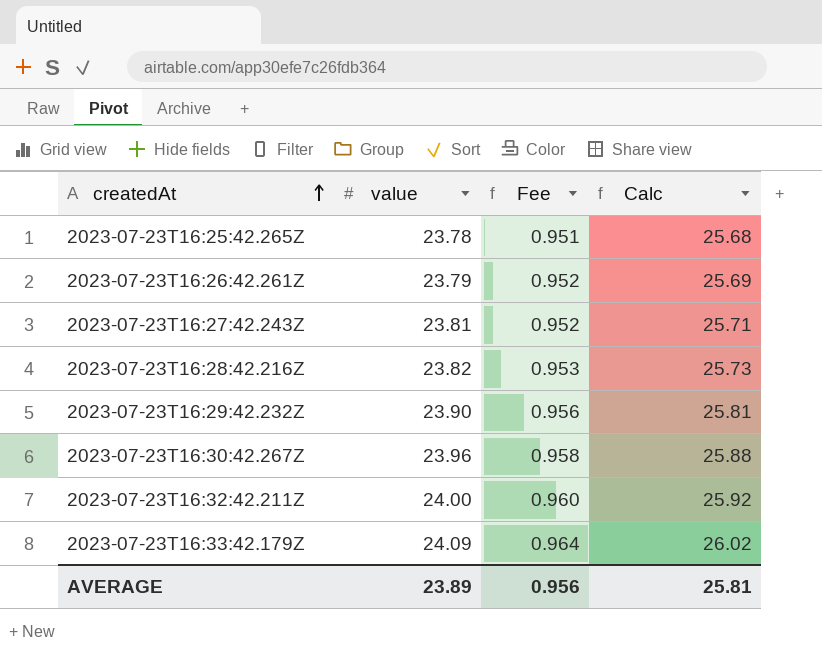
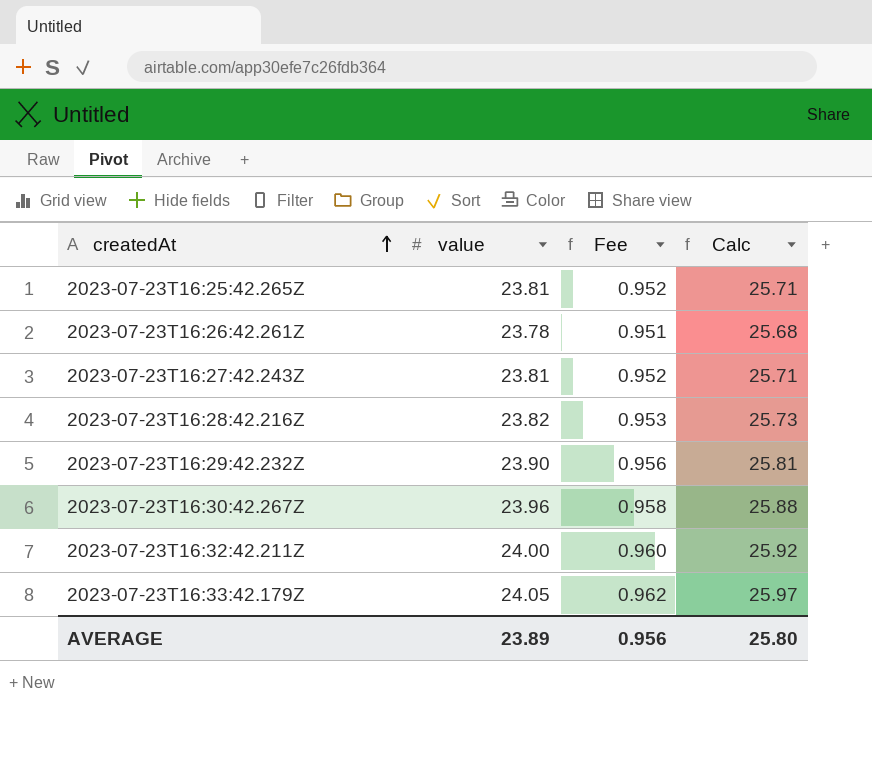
2023-07-23T16:25:42.265Z | value: 23.78 -> 23.81
2023-07-23T16:25:42.265Z | Fee: 0.951 -> 0.952
2023-07-23T16:25:42.265Z | Calc: 25.68 -> 25.71
2023-07-23T16:26:42.261Z | value: 23.79 -> 23.78
2023-07-23T16:26:42.261Z | Fee: 0.952 -> 0.951
2023-07-23T16:26:42.261Z | Calc: 25.69 -> 25.68
2023-07-23T16:33:42.179Z | value: 24.09 -> 24.05
2023-07-23T16:33:42.179Z | Fee: 0.964 -> 0.962
2023-07-23T16:33:42.179Z | Calc: 26.02 -> 25.97
AVERAGE | Calc: 25.81 -> 25.80

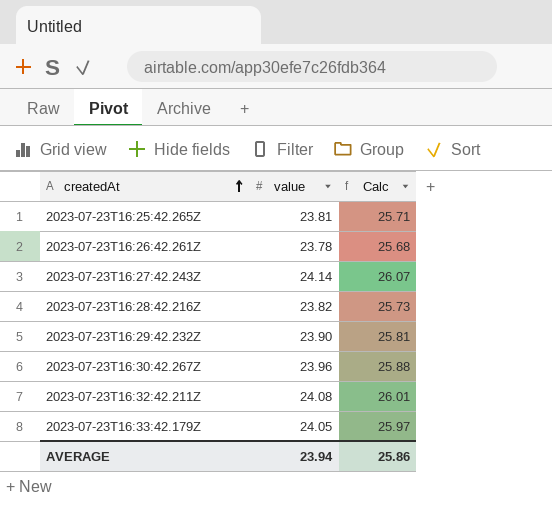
column Fee | formula: [value] * 0.04 -> none
2023-07-23T16:27:42.243Z | value: 23.81 -> 24.14
2023-07-23T16:27:42.243Z | Calc: 25.71 -> 26.07
2023-07-23T16:32:42.211Z | value: 24.00 -> 24.08
2023-07-23T16:32:42.211Z | Calc: 25.92 -> 26.01
AVERAGE | value: 23.89 -> 23.94
AVERAGE | Calc: 25.80 -> 25.86

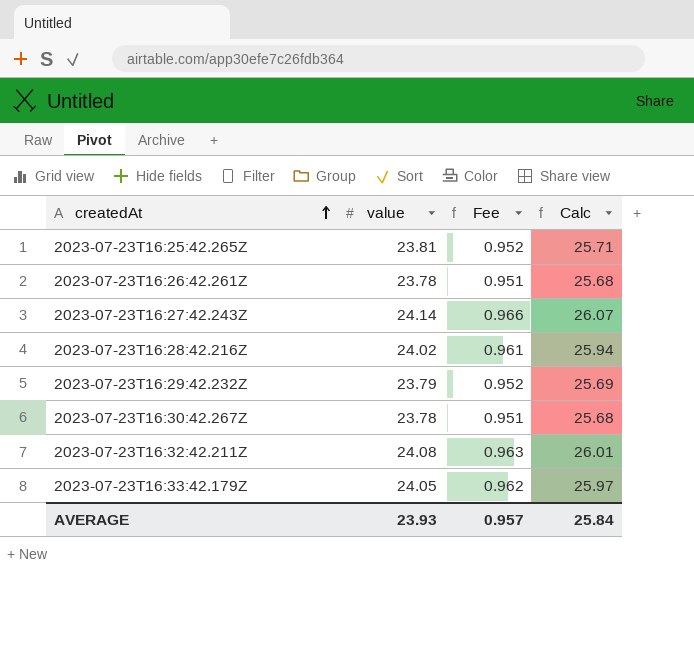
column Fee | formula: none -> [value] * 0.04
2023-07-23T16:28:42.216Z | value: 23.82 -> 24.02
2023-07-23T16:28:42.216Z | Calc: 25.73 -> 25.94
2023-07-23T16:29:42.232Z | value: 23.90 -> 23.79
2023-07-23T16:29:42.232Z | Calc: 25.81 -> 25.69
2023-07-23T16:30:42.267Z | value: 23.96 -> 23.78
2023-07-23T16:30:42.267Z | Calc: 25.88 -> 25.68
AVERAGE | value: 23.94 -> 23.93
AVERAGE | Calc: 25.86 -> 25.84

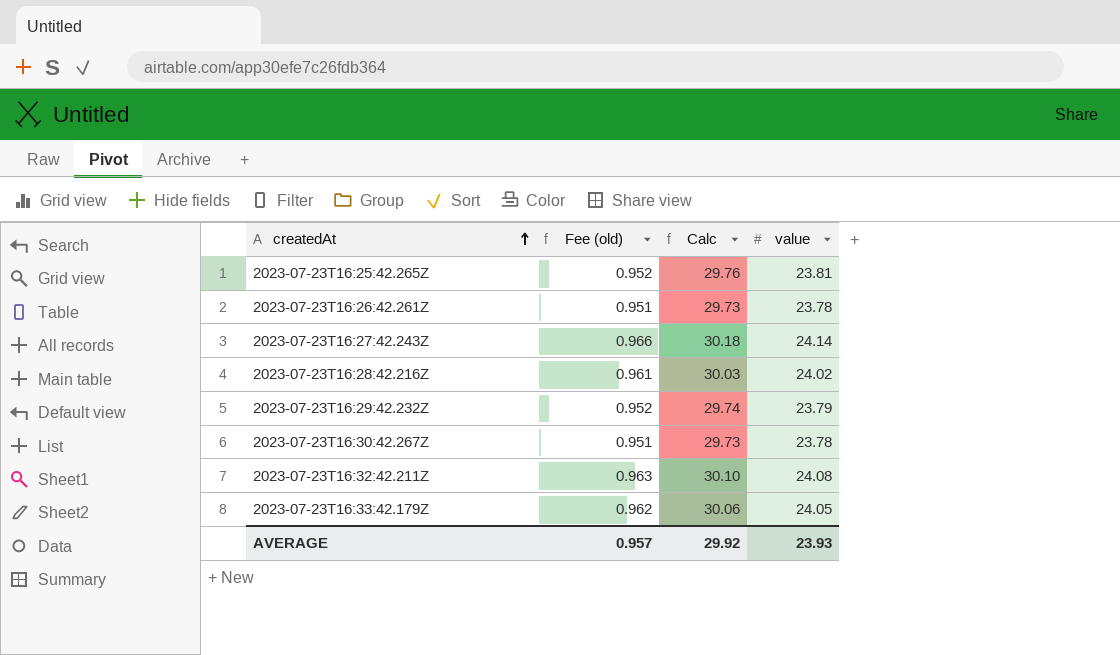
column name: Fee -> Fee (old)
column Calc | formula: [value] * 1.08 -> [value] * 1.25
column value | position: 2 -> 4
AVERAGE | Calc: 25.84 -> 29.92

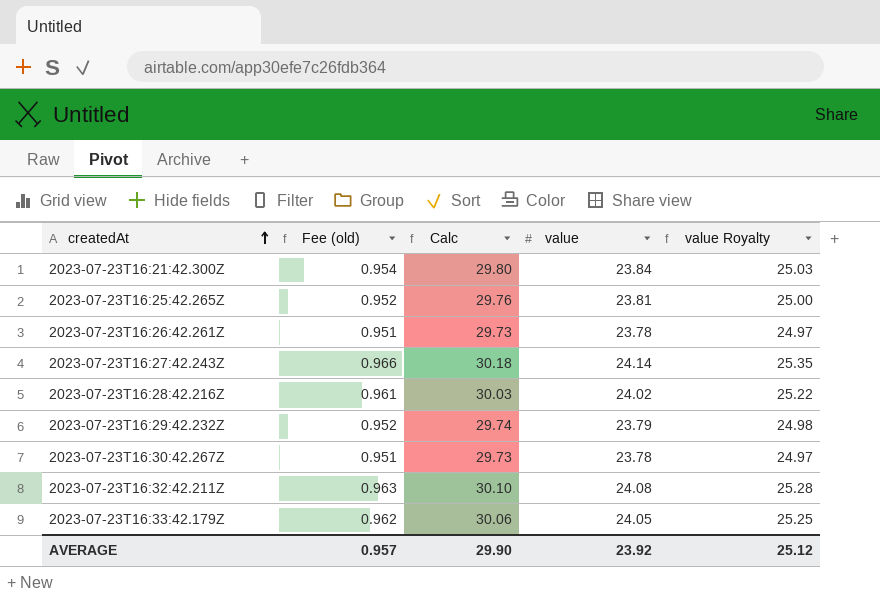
column value Royalty | formula: none -> [value] * 1.05
row 2023-07-23T16:21:42.300Z: none -> 0.954 | 29.80 | 23.84 | 25.03
AVERAGE | Calc: 29.92 -> 29.90
AVERAGE | value: 23.93 -> 23.92

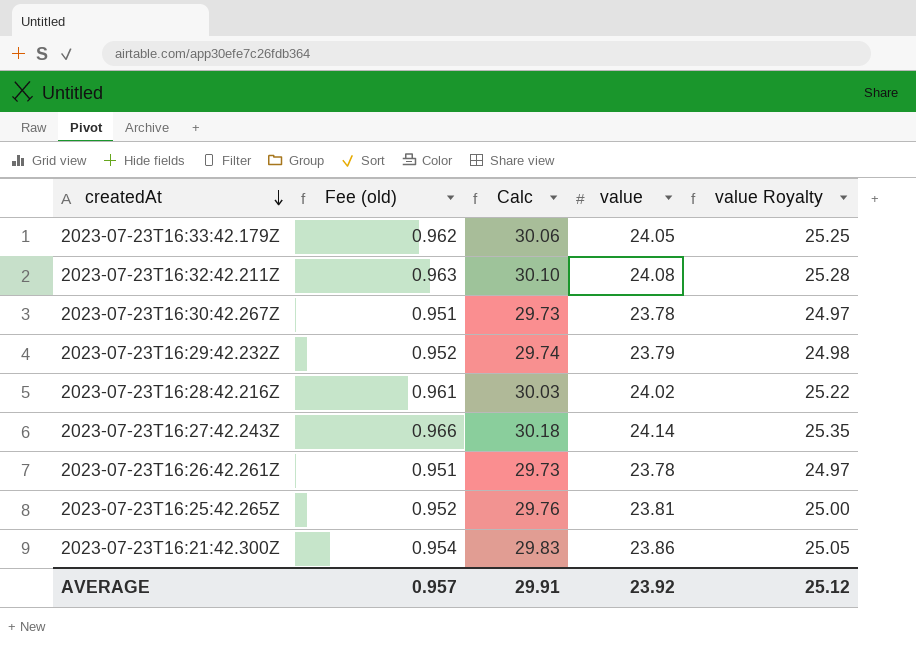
row order: createdAt ascending -> createdAt descending
2023-07-23T16:21:42.300Z | Calc: 29.80 -> 29.83
2023-07-23T16:21:42.300Z | value: 23.84 -> 23.86
2023-07-23T16:21:42.300Z | value Royalty: 25.03 -> 25.05
AVERAGE | Calc: 29.90 -> 29.91

